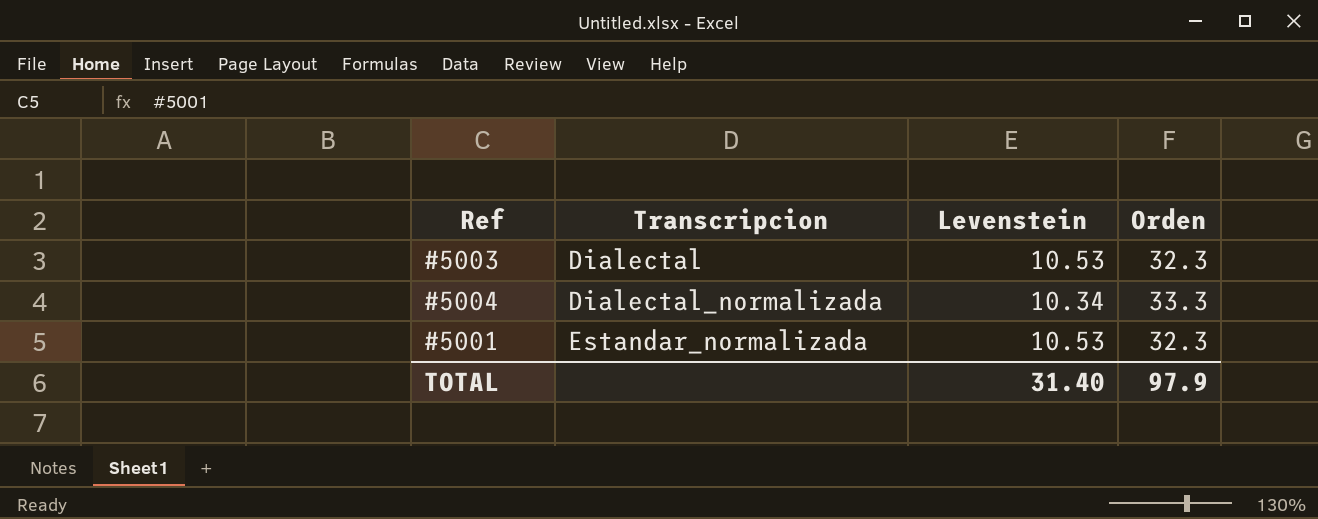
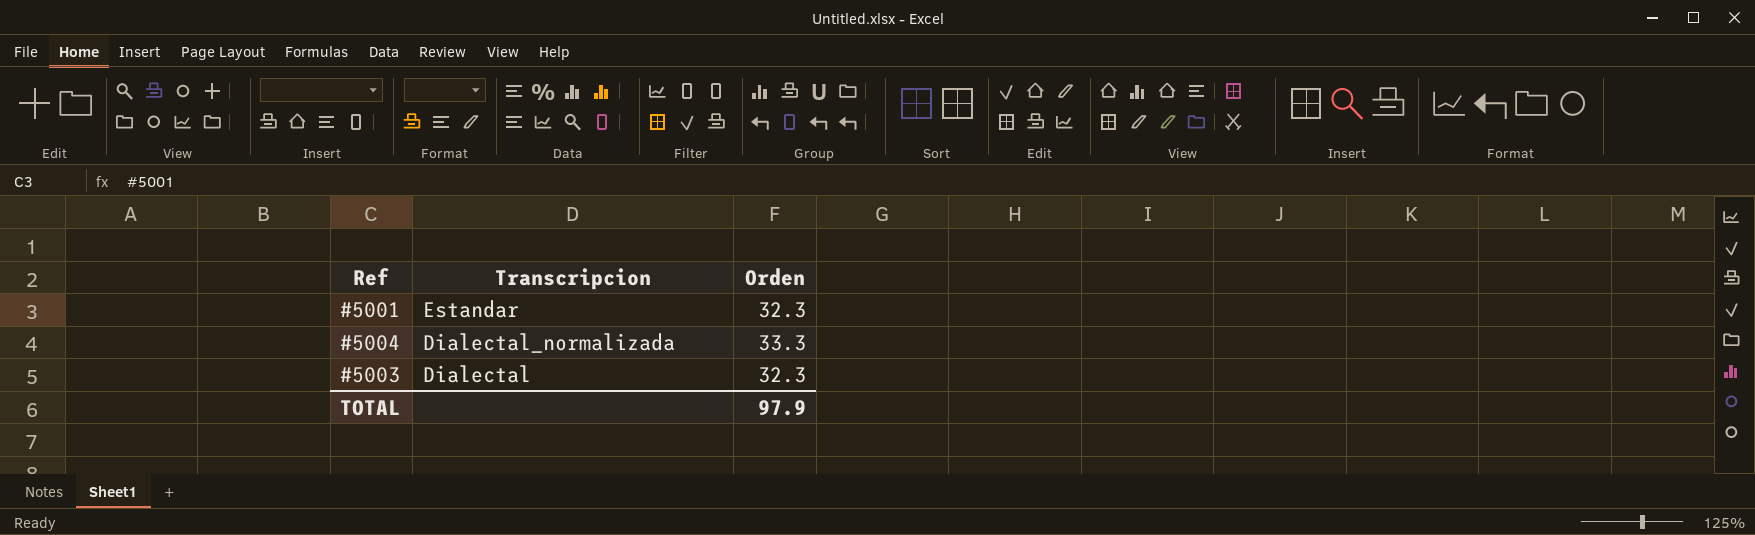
row order: Transcripcion ascending -> Transcripcion descending
column Levenstein | position: 3 -> none
#5001 | Transcripcion: Estandar_normalizada -> Estandar

